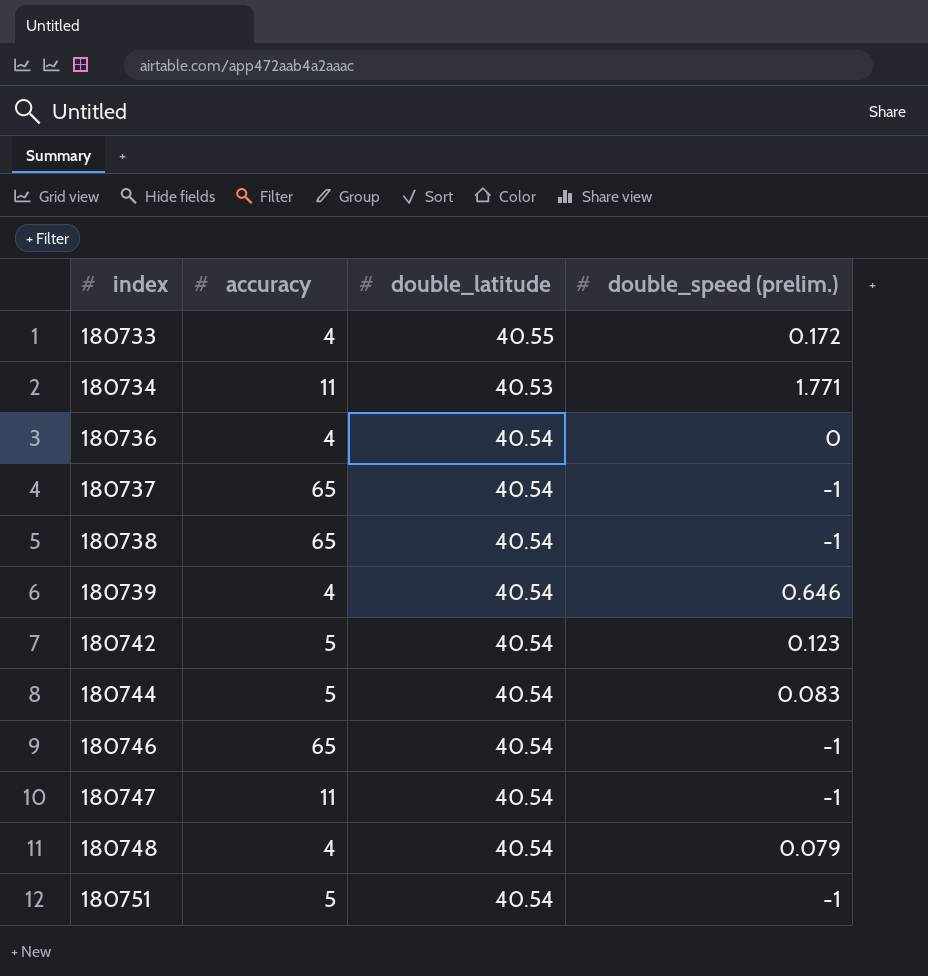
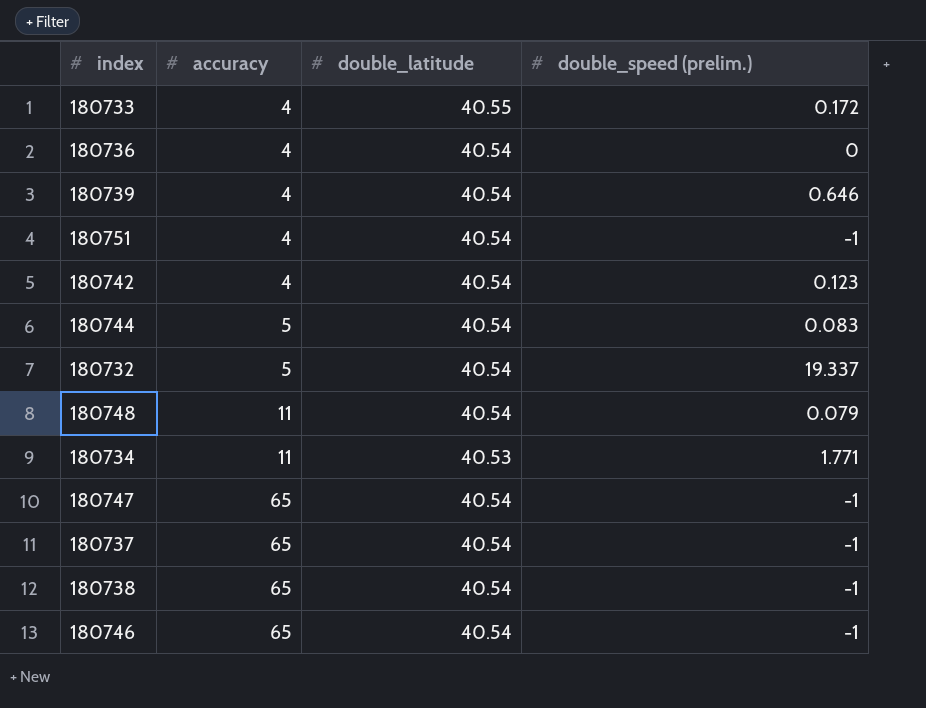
row order: index ascending -> accuracy ascending
180751 | accuracy: 5 -> 4
180742 | accuracy: 5 -> 4
row 180732: none -> 5 | 40.54 | 19.337
180748 | accuracy: 4 -> 11
180747 | accuracy: 11 -> 65

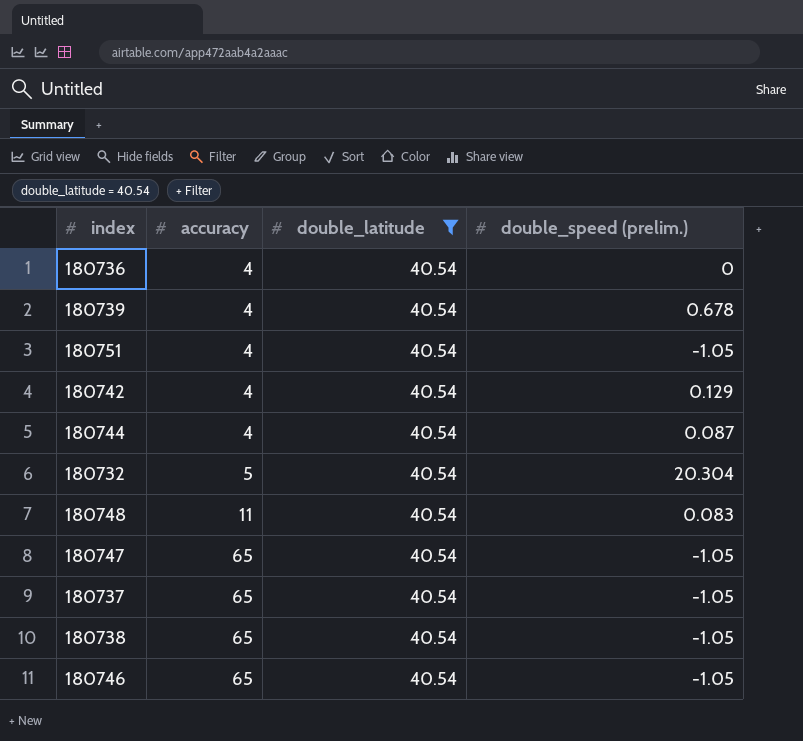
filter: none -> double_latitude = 40.54
180739 | double_speed (prelim.): 0.646 -> 0.678
180751 | double_speed (prelim.): -1 -> -1.05
180742 | double_speed (prelim.): 0.123 -> 0.129
180744 | accuracy: 5 -> 4
180744 | double_speed (prelim.): 0.083 -> 0.087
180732 | double_speed (prelim.): 19.337 -> 20.304
180748 | double_speed (prelim.): 0.079 -> 0.083
180747 | double_speed (prelim.): -1 -> -1.05
180737 | double_speed (prelim.): -1 -> -1.05
180738 | double_speed (prelim.): -1 -> -1.05
180746 | double_speed (prelim.): -1 -> -1.05

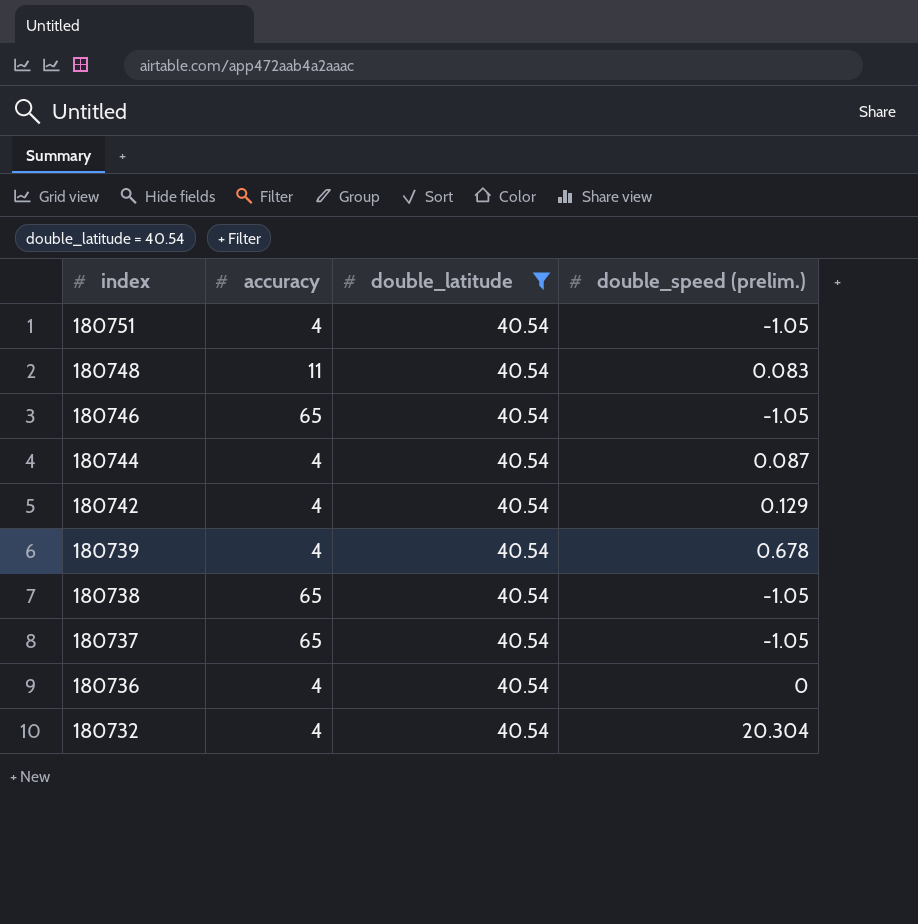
row order: accuracy ascending -> index descending
row 180747: 65 | 40.54 | -1.05 -> none
180732 | accuracy: 5 -> 4

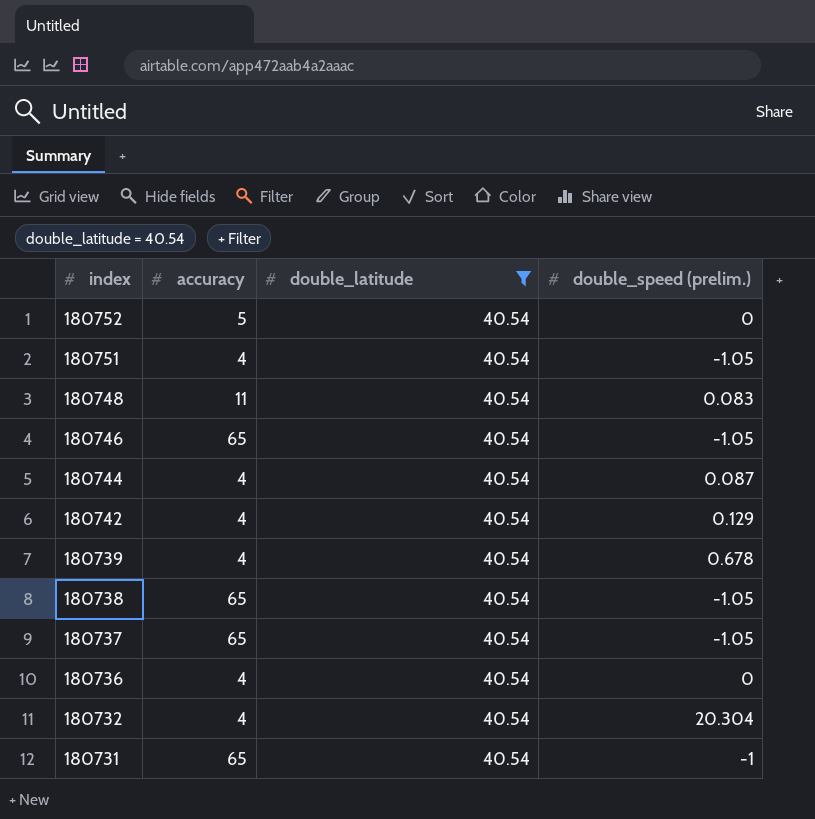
row 180752: none -> 5 | 40.54 | 0
row 180731: none -> 65 | 40.54 | -1

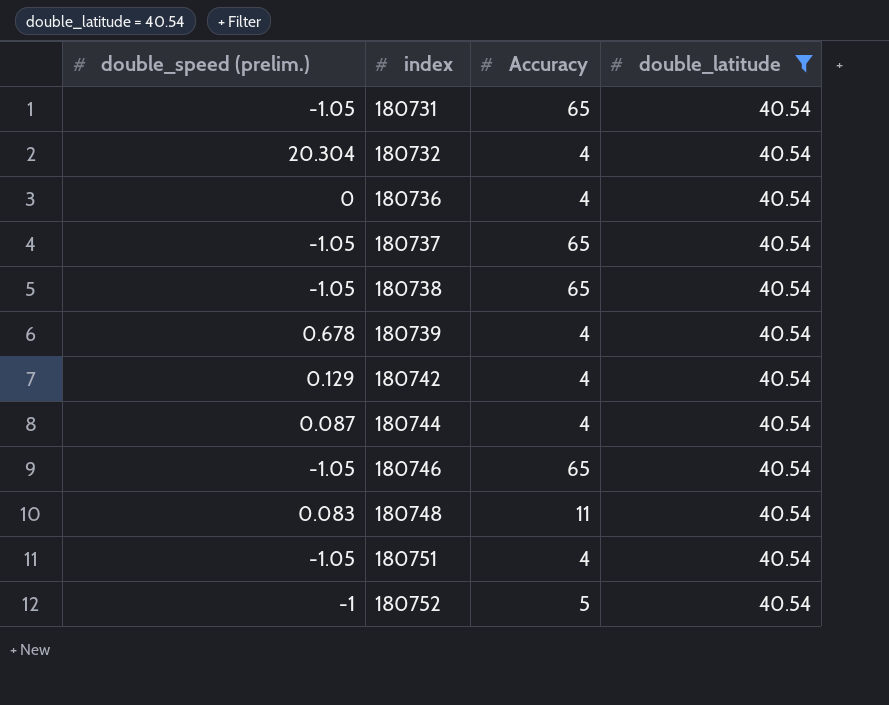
row order: index descending -> index ascending
column double_speed (prelim.) | position: 4 -> 1
column name: accuracy -> Accuracy
180731 | double_speed (prelim.): -1 -> -1.05
180752 | double_speed (prelim.): 0 -> -1

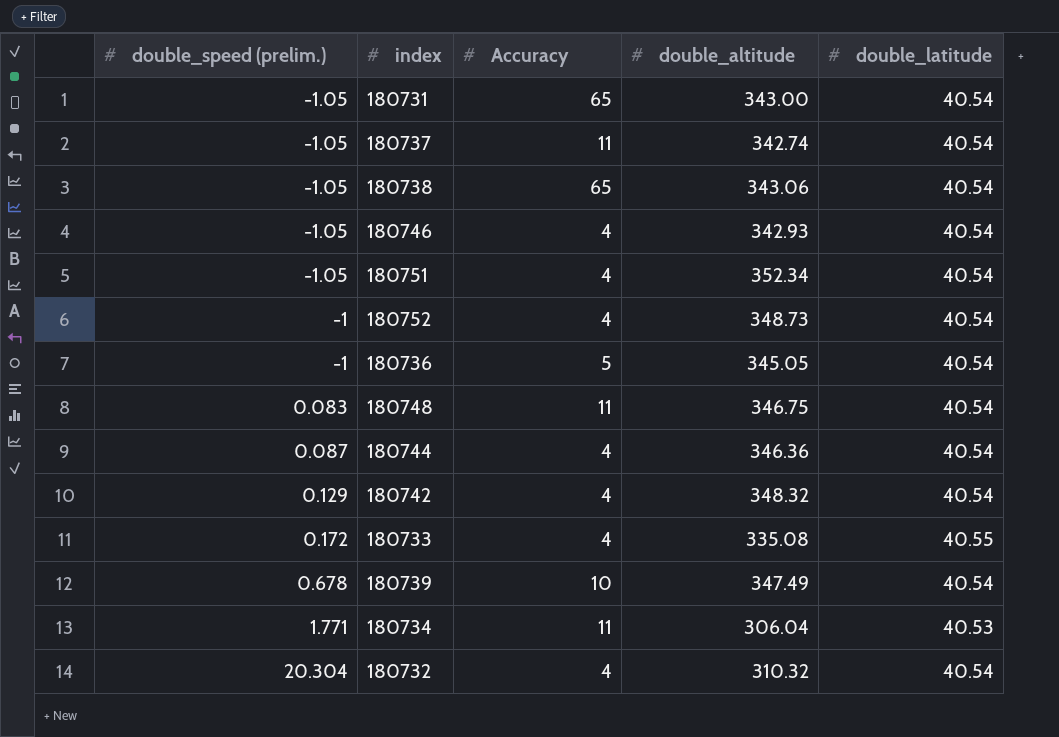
filter: double_latitude = 40.54 -> none
row order: index ascending -> double_speed (prelim.) ascending
column double_altitude | position: none -> 4
180737 | Accuracy: 65 -> 11
180746 | Accuracy: 65 -> 4
180752 | Accuracy: 5 -> 4
180736 | double_speed (prelim.): 0 -> -1
180736 | Accuracy: 4 -> 5
180739 | Accuracy: 4 -> 10

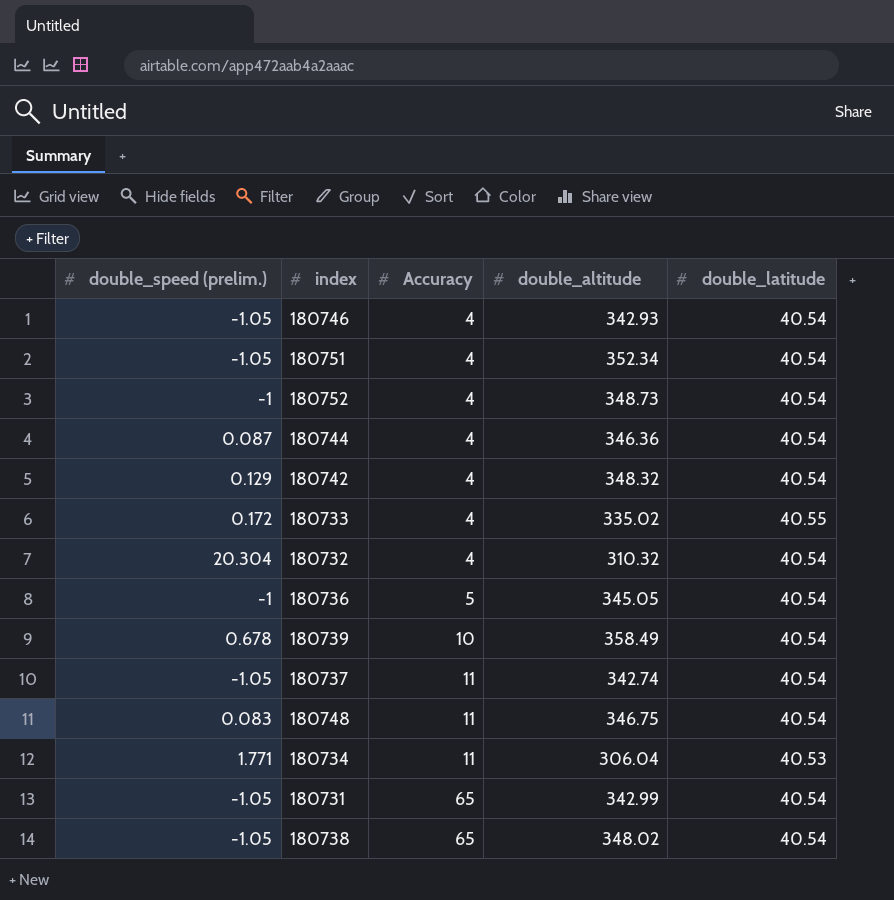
row order: double_speed (prelim.) ascending -> Accuracy ascending
180733 | double_altitude: 335.08 -> 335.02
180739 | double_altitude: 347.49 -> 358.49
180731 | double_altitude: 343.00 -> 342.99
180738 | double_altitude: 343.06 -> 348.02

